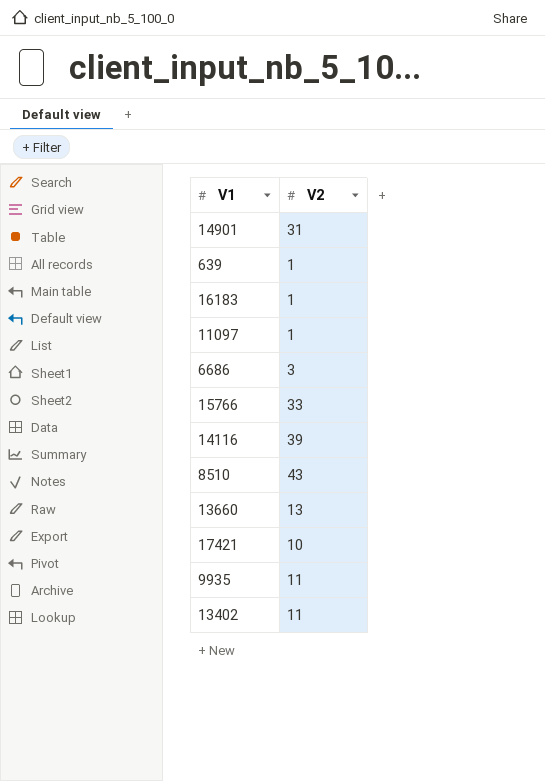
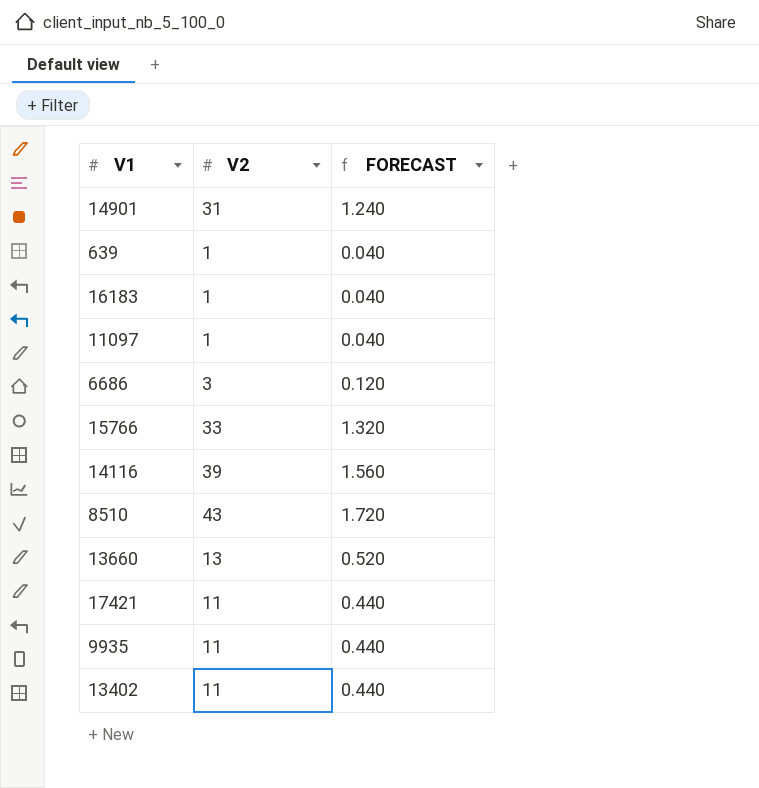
column FORECAST | formula: none -> [V2] * 0.04
17421 | V2: 10 -> 11

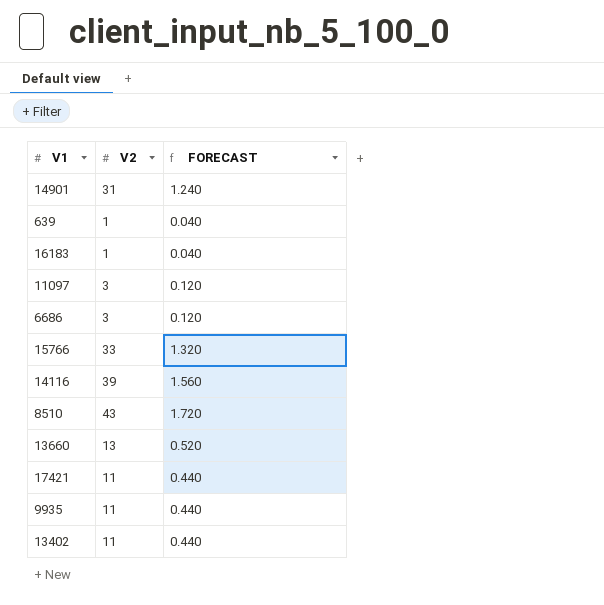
11097 | V2: 1 -> 3
11097 | FORECAST: 0.040 -> 0.120

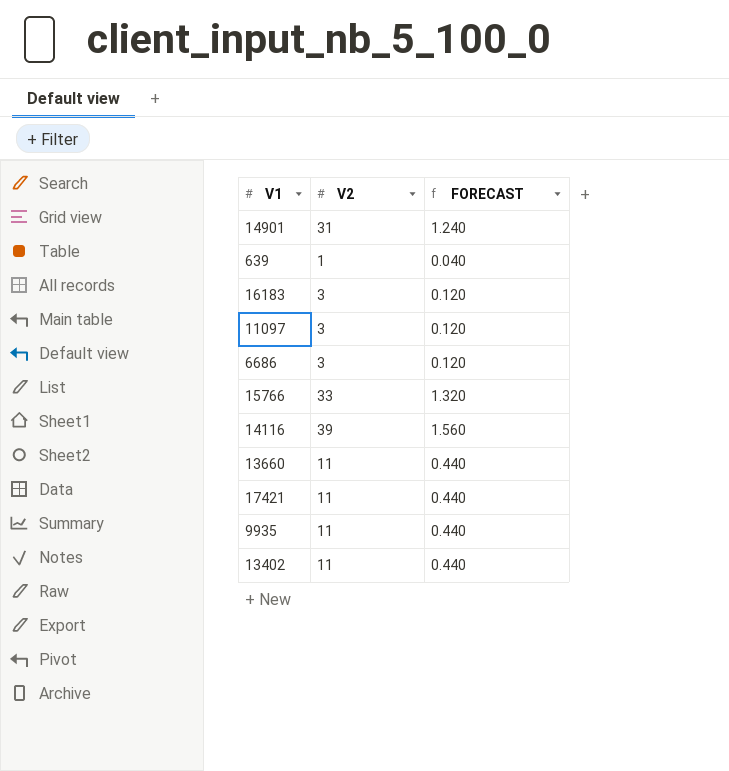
row 8510: 43 | 1.720 -> none
16183 | V2: 1 -> 3
16183 | FORECAST: 0.040 -> 0.120
13660 | V2: 13 -> 11
13660 | FORECAST: 0.520 -> 0.440

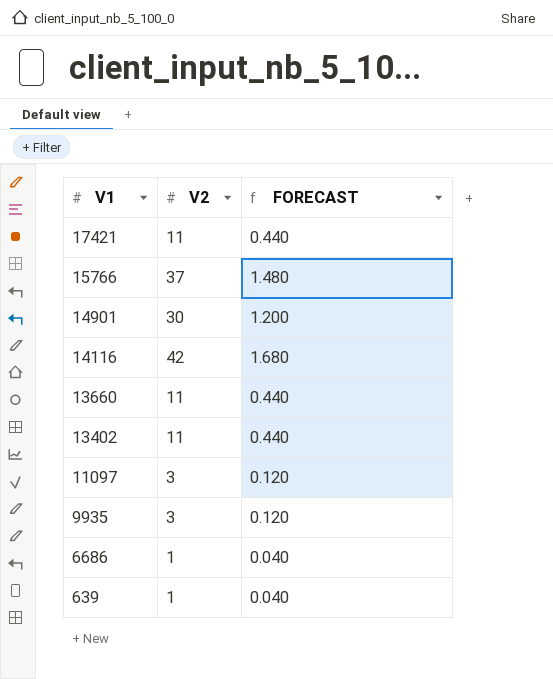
row order: none -> V1 descending
row 16183: 3 | 0.120 -> none
15766 | V2: 33 -> 37
15766 | FORECAST: 1.320 -> 1.480
14901 | V2: 31 -> 30
14901 | FORECAST: 1.240 -> 1.200
14116 | V2: 39 -> 42
14116 | FORECAST: 1.560 -> 1.680
9935 | V2: 11 -> 3
9935 | FORECAST: 0.440 -> 0.120
6686 | V2: 3 -> 1
6686 | FORECAST: 0.120 -> 0.040

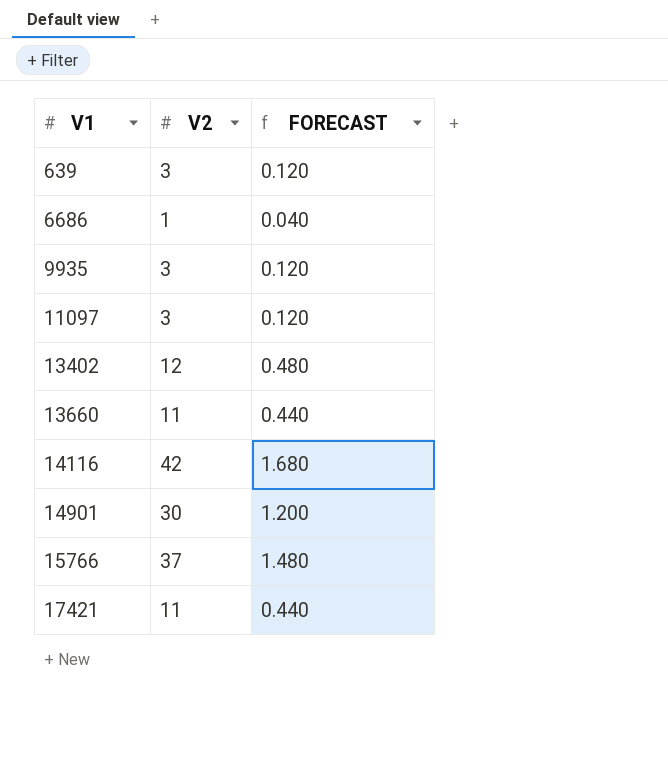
row order: V1 descending -> V1 ascending
639 | V2: 1 -> 3
639 | FORECAST: 0.040 -> 0.120
13402 | V2: 11 -> 12
13402 | FORECAST: 0.440 -> 0.480

